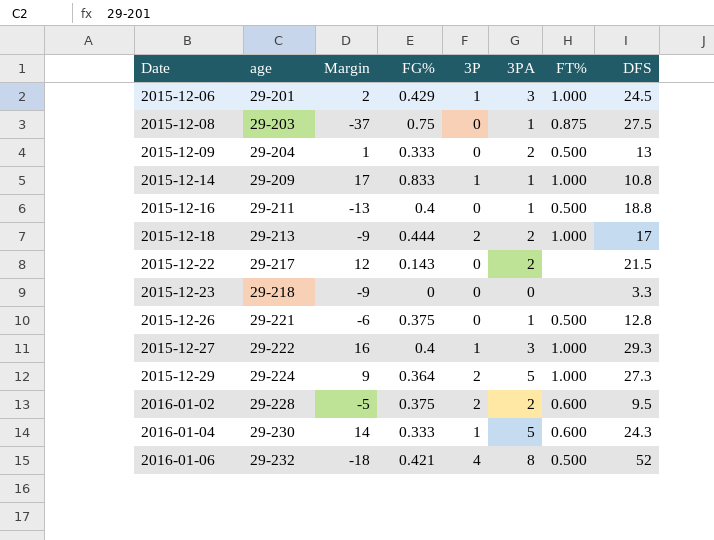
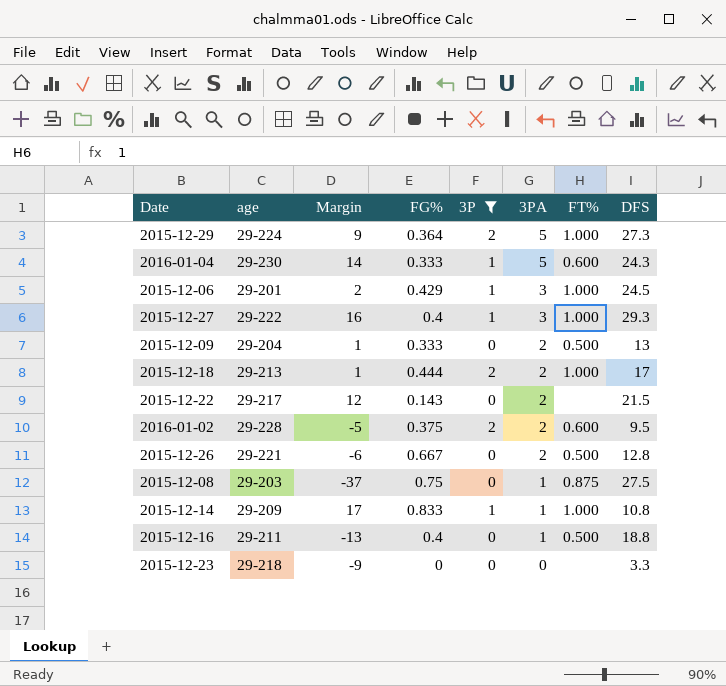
filter: none -> 3P != 4
row order: Date ascending -> 3PA descending
2015-12-18 | Margin: -9 -> 1
2015-12-26 | FG%: 0.375 -> 0.667
2015-12-26 | 3PA: 1 -> 2

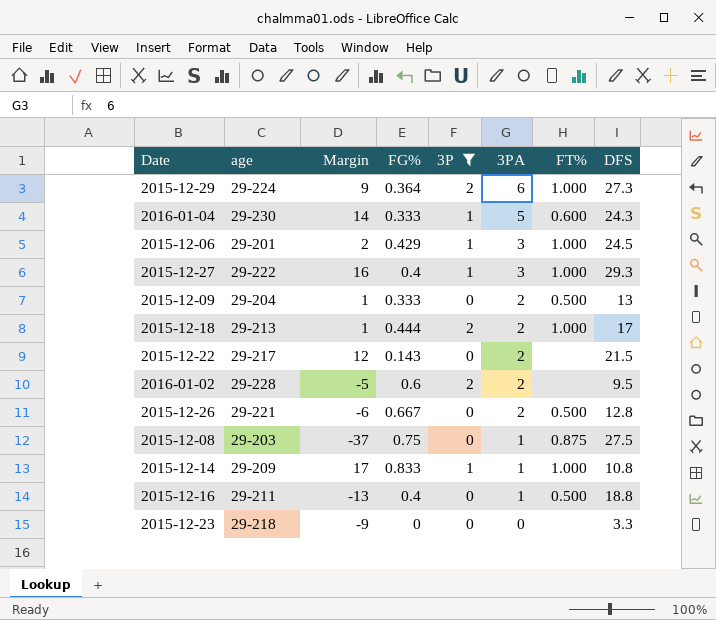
2015-12-29 | 3PA: 5 -> 6
2016-01-02 | FG%: 0.375 -> 0.6
2016-01-02 | FT%: 0.600 -> none

